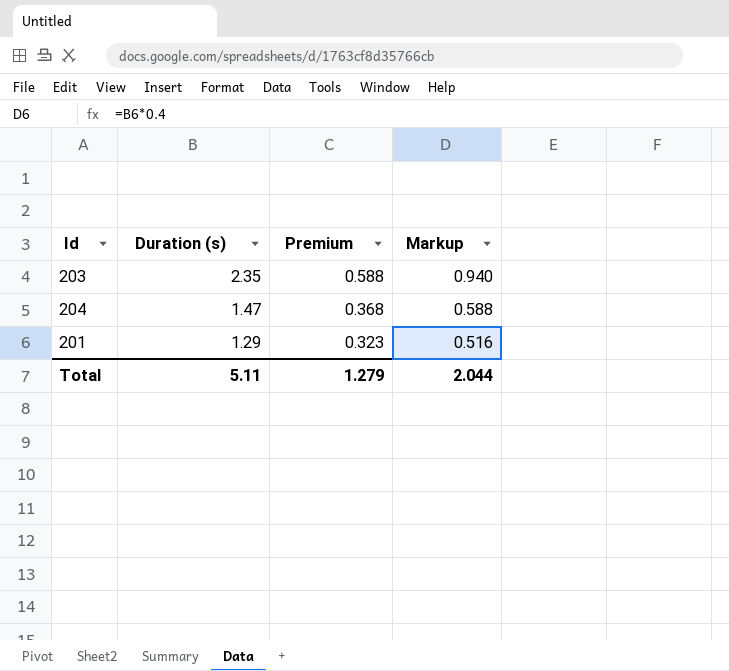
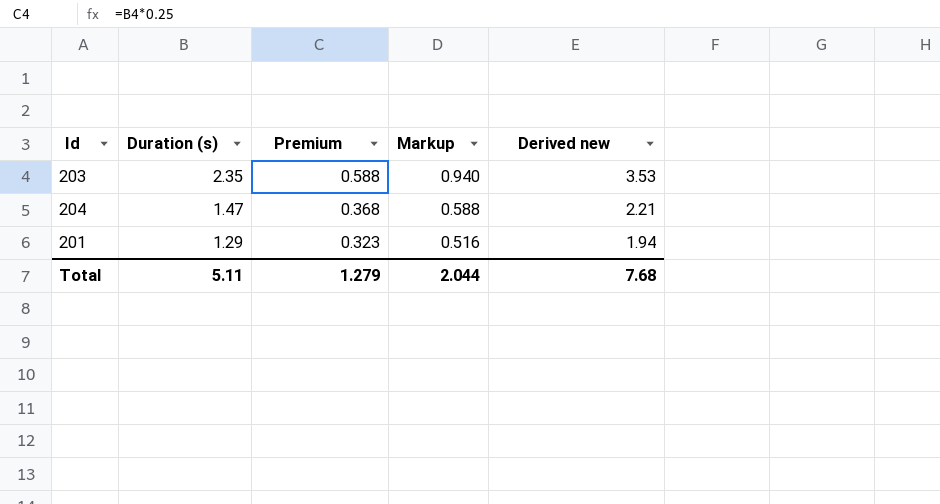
column Derived new | formula: none -> [Duration (s)] * 1.5

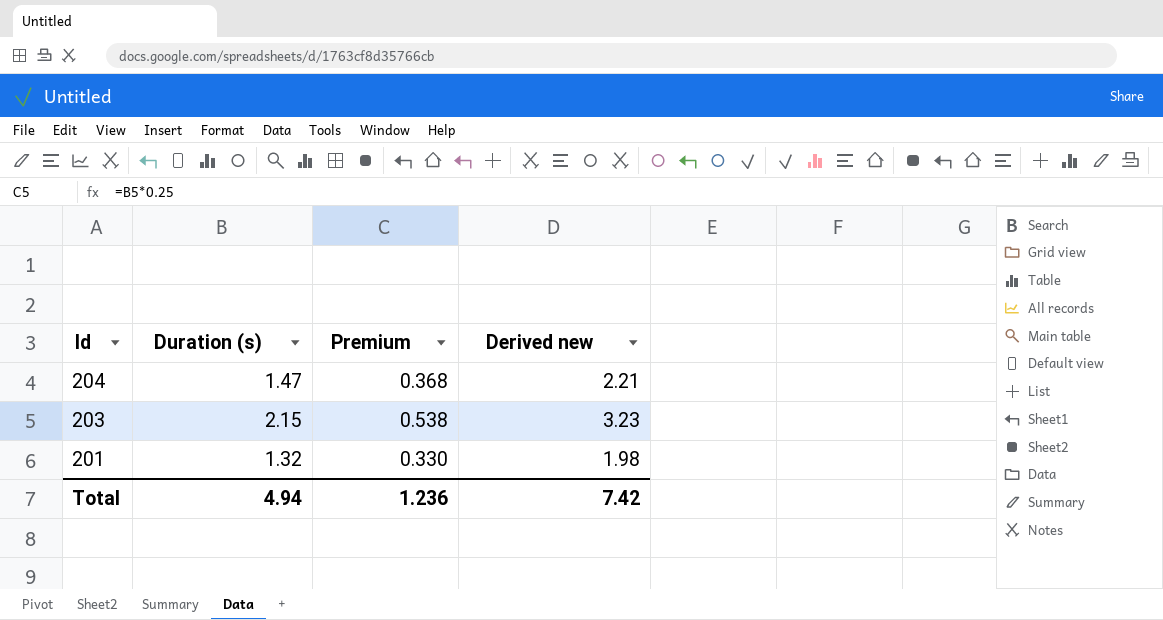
row order: Duration (s) descending -> Id descending
column Markup | formula: [Duration (s)] * 0.4 -> none
203 | Duration (s): 2.35 -> 2.15
203 | Premium: 0.588 -> 0.538
203 | Derived new: 3.53 -> 3.23
201 | Duration (s): 1.29 -> 1.32
201 | Premium: 0.323 -> 0.330
201 | Derived new: 1.94 -> 1.98
Total | Duration (s): 5.11 -> 4.94
Total | Premium: 1.279 -> 1.236
Total | Derived new: 7.68 -> 7.42

